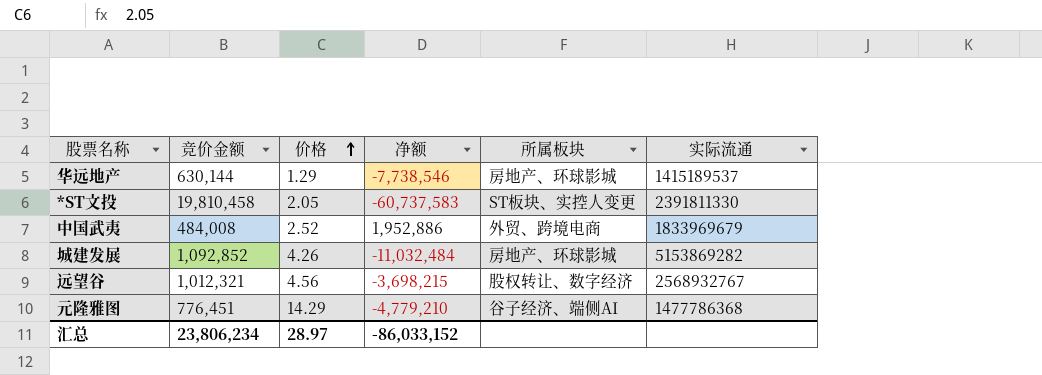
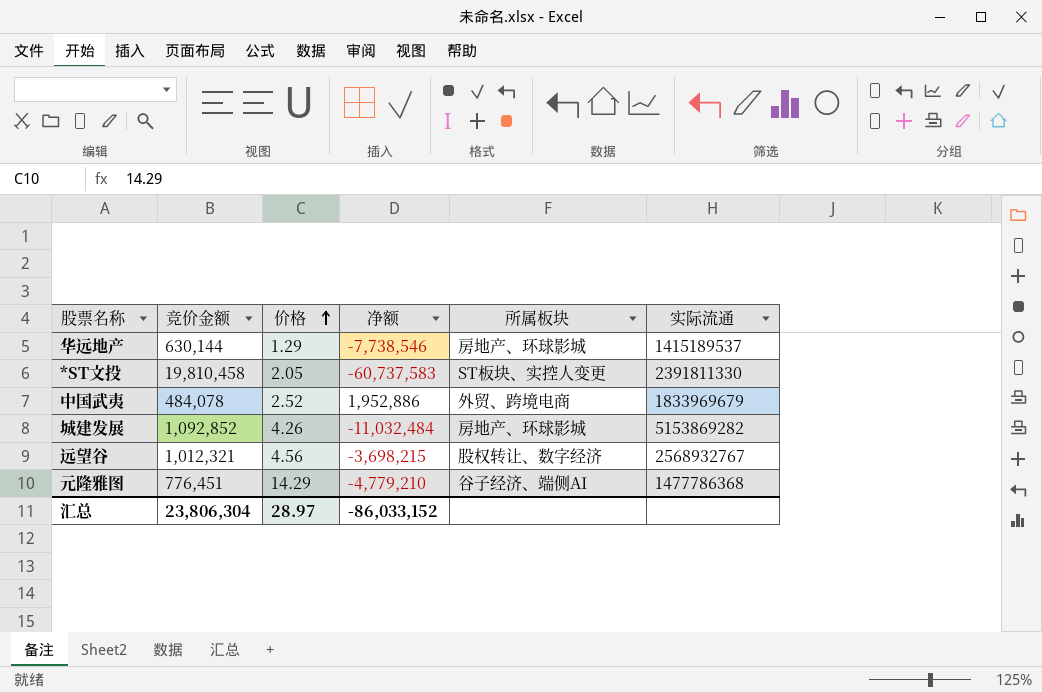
中国武夷 | 竞价金额: 484,008 -> 484,078
汇总 | 竞价金额: 23,806,234 -> 23,806,304

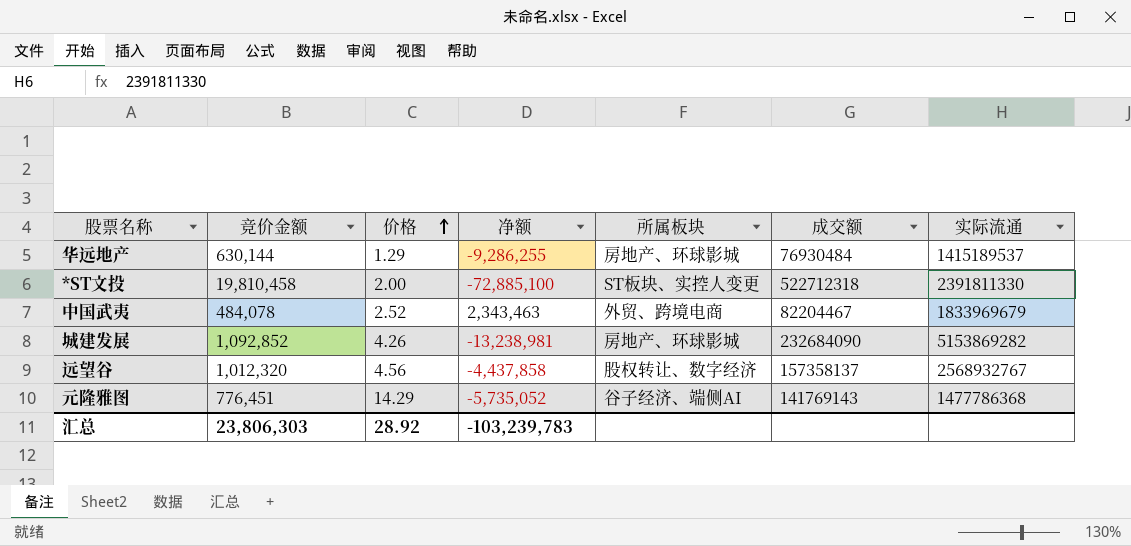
column 成交额 | position: none -> 6
华远地产 | 净额: -7,738,546 -> -9,286,255
*ST文投 | 价格: 2.05 -> 2.00
*ST文投 | 净额: -60,737,583 -> -72,885,100
中国武夷 | 净额: 1,952,886 -> 2,343,463
城建发展 | 净额: -11,032,484 -> -13,238,981
远望谷 | 竞价金额: 1,012,321 -> 1,012,320
远望谷 | 净额: -3,698,215 -> -4,437,858
元隆雅图 | 净额: -4,779,210 -> -5,735,052
汇总 | 竞价金额: 23,806,304 -> 23,806,303
汇总 | 价格: 28.97 -> 28.92
汇总 | 净额: -86,033,152 -> -103,239,783

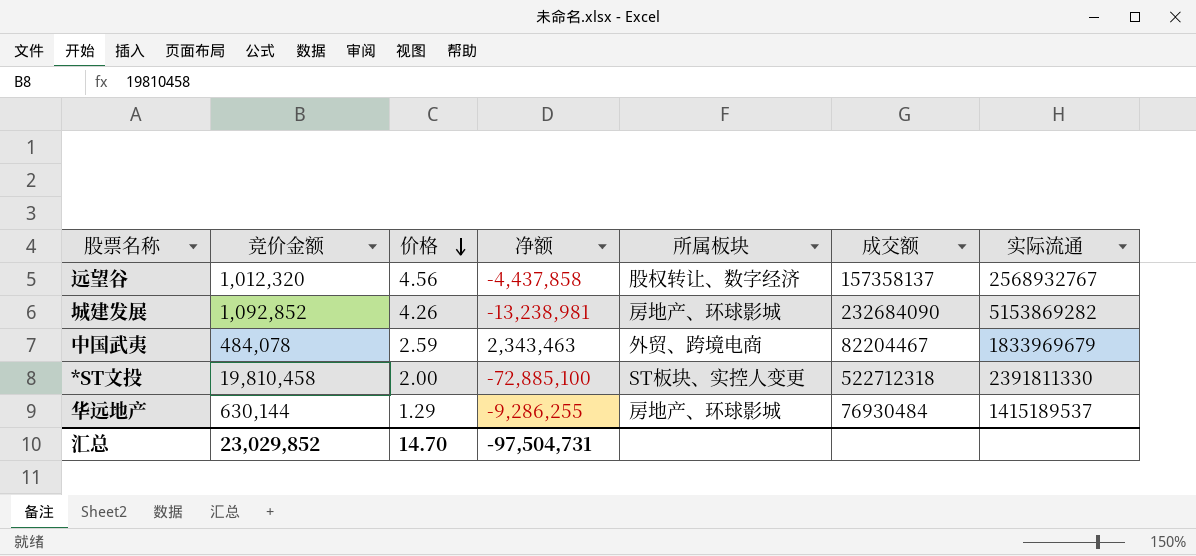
row order: 价格 ascending -> 价格 descending
row 元隆雅图: 776,451 | 14.29 | -5,735,052 | 谷子经济、端侧AI | 141769143 | 1477786368 -> none
中国武夷 | 价格: 2.52 -> 2.59
汇总 | 竞价金额: 23,806,303 -> 23,029,852
汇总 | 价格: 28.92 -> 14.70
汇总 | 净额: -103,239,783 -> -97,504,731

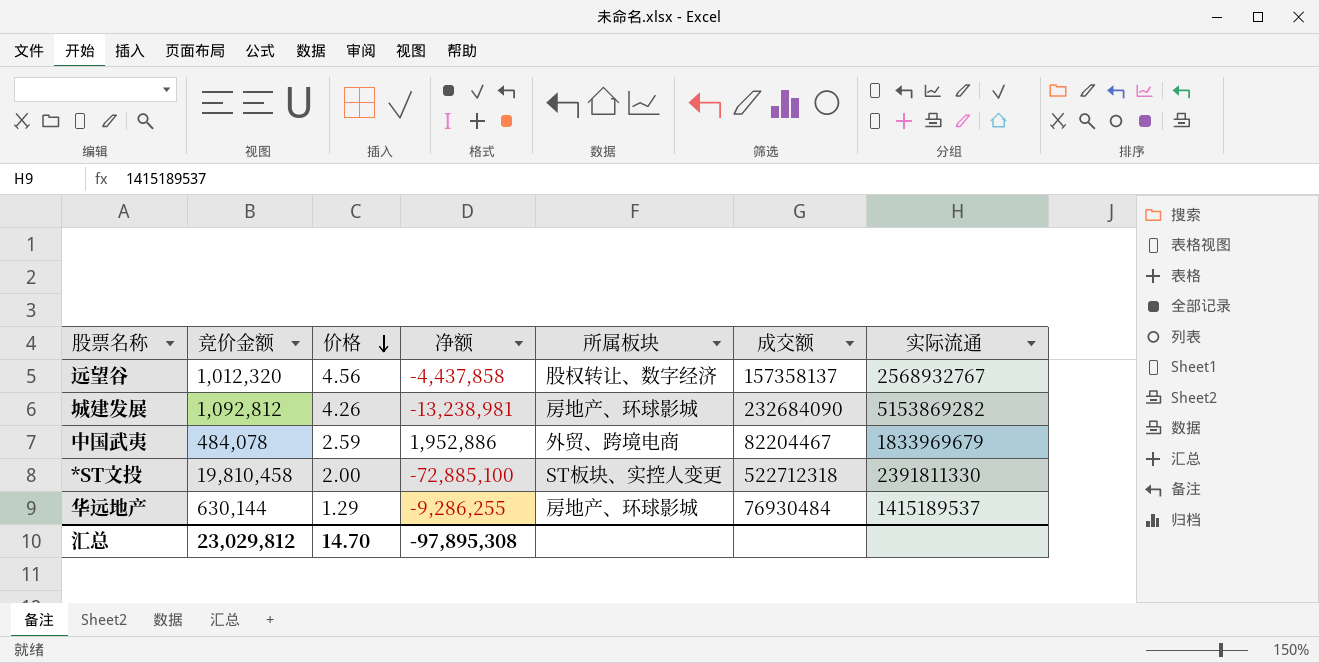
城建发展 | 竞价金额: 1,092,852 -> 1,092,812
中国武夷 | 净额: 2,343,463 -> 1,952,886
汇总 | 竞价金额: 23,029,852 -> 23,029,812
汇总 | 净额: -97,504,731 -> -97,895,308

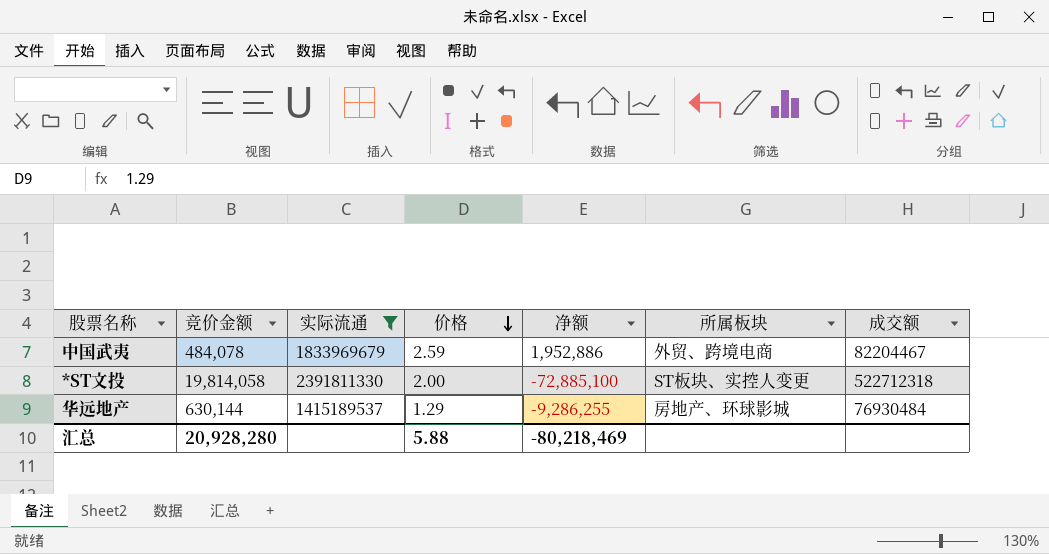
filter: none -> 实际流通 <= 2391811330
column 实际流通 | position: 7 -> 3
*ST文投 | 竞价金额: 19,810,458 -> 19,814,058
汇总 | 竞价金额: 23,029,812 -> 20,928,280
汇总 | 价格: 14.70 -> 5.88
汇总 | 净额: -97,895,308 -> -80,218,469

